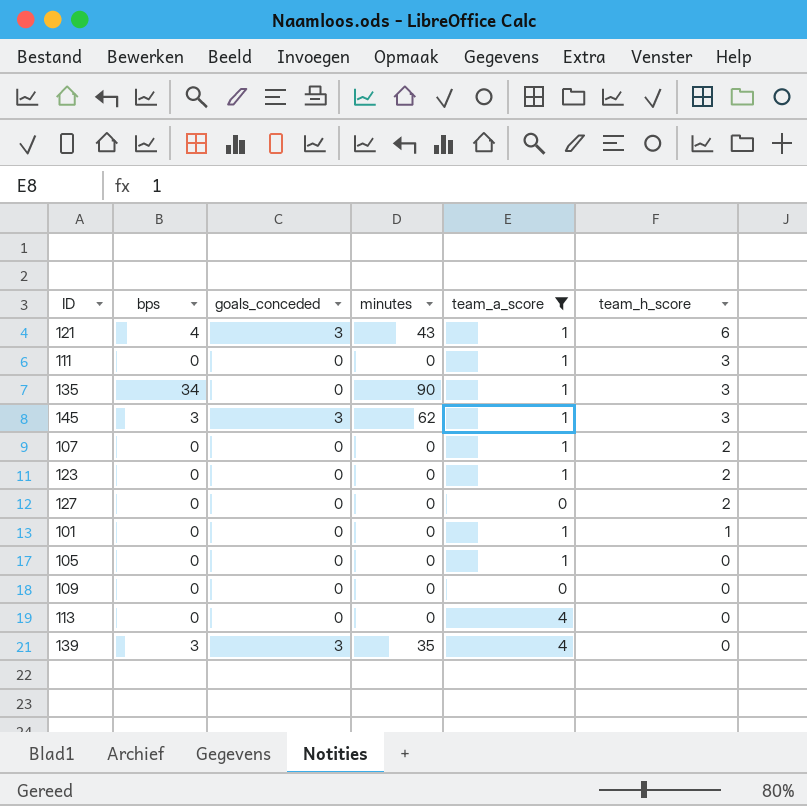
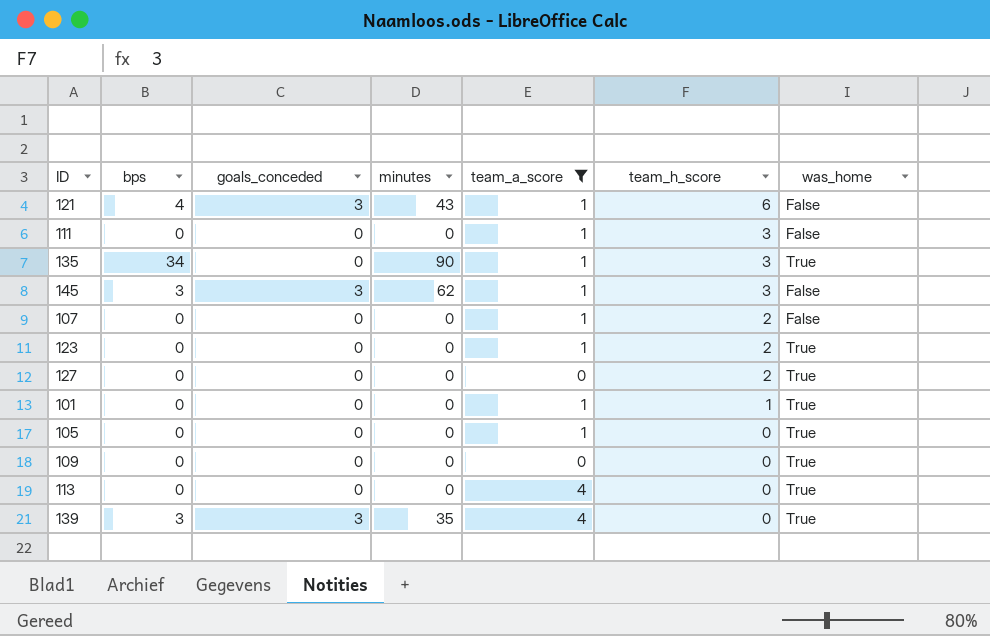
column was_home | position: none -> 7

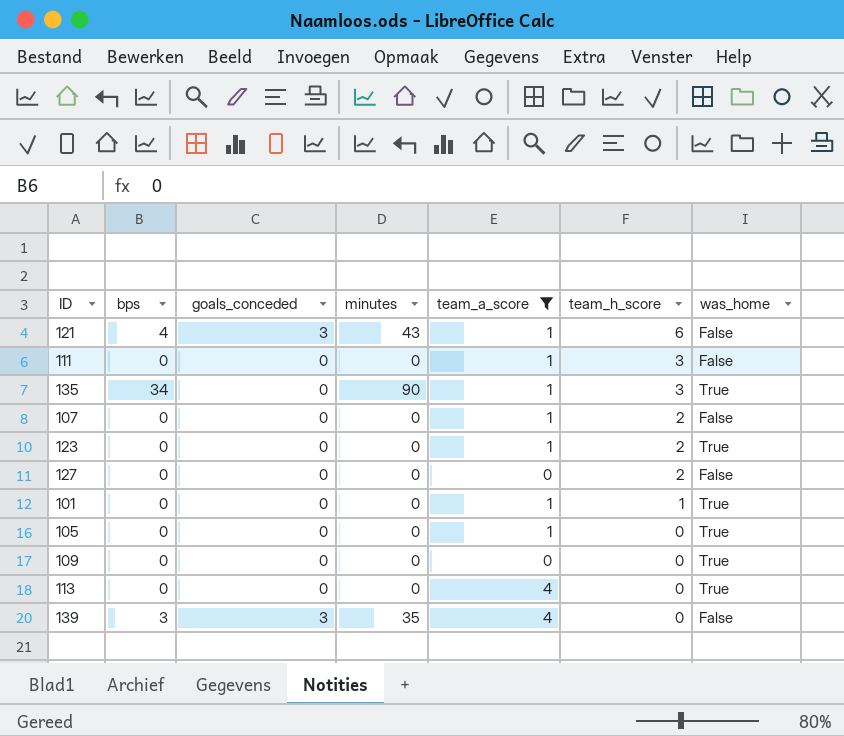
row 145: 3 | 3 | 62 | 1 | 3 | False -> none
127 | was_home: True -> False
139 | was_home: True -> False

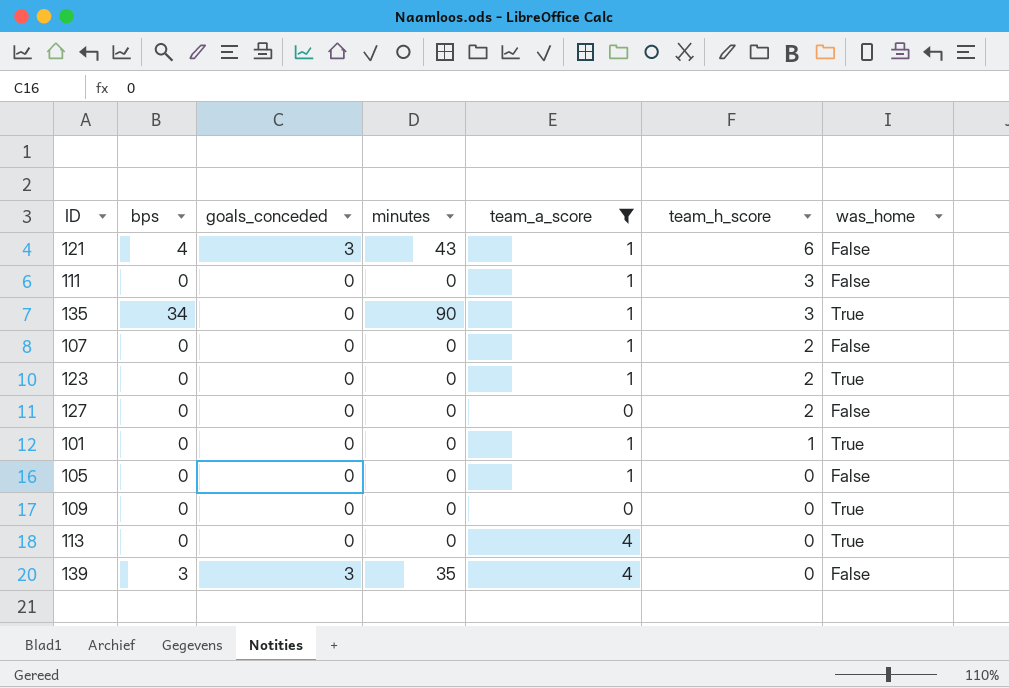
105 | was_home: True -> False

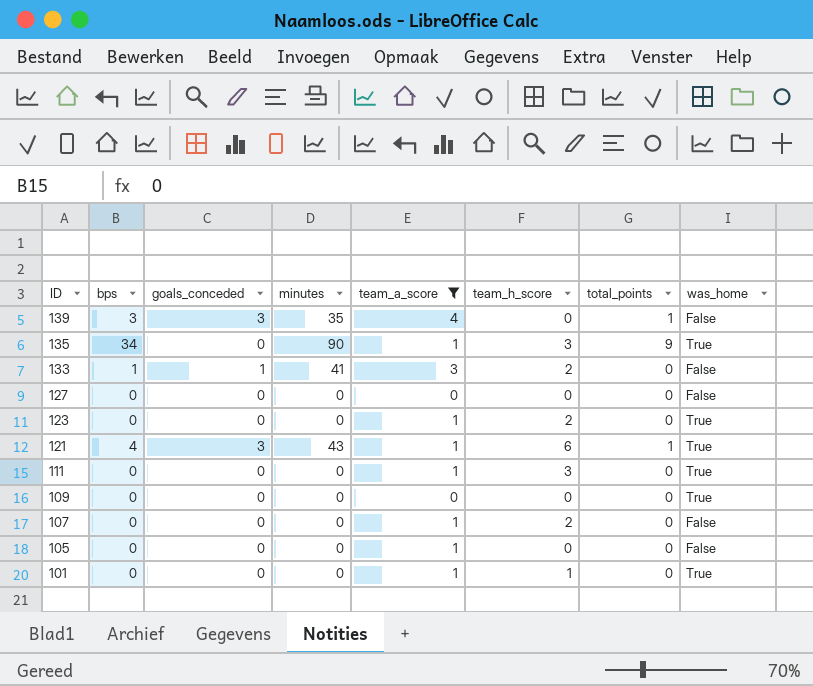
row order: team_h_score descending -> ID descending
column total_points | position: none -> 7
row 113: 0 | 0 | 0 | 4 | 0 | True -> none
row 133: none -> 1 | 1 | 41 | 3 | 2 | 0 | False
127 | team_h_score: 2 -> 0
121 | was_home: False -> True
111 | was_home: False -> True

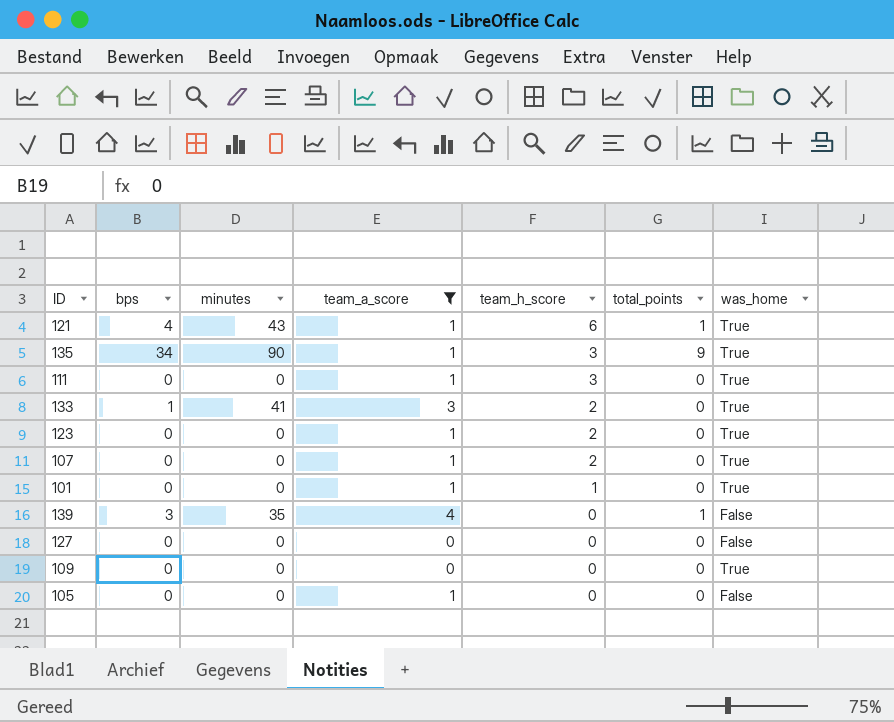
row order: ID descending -> team_h_score descending
column goals_conceded | position: 3 -> none
133 | was_home: False -> True
107 | was_home: False -> True

